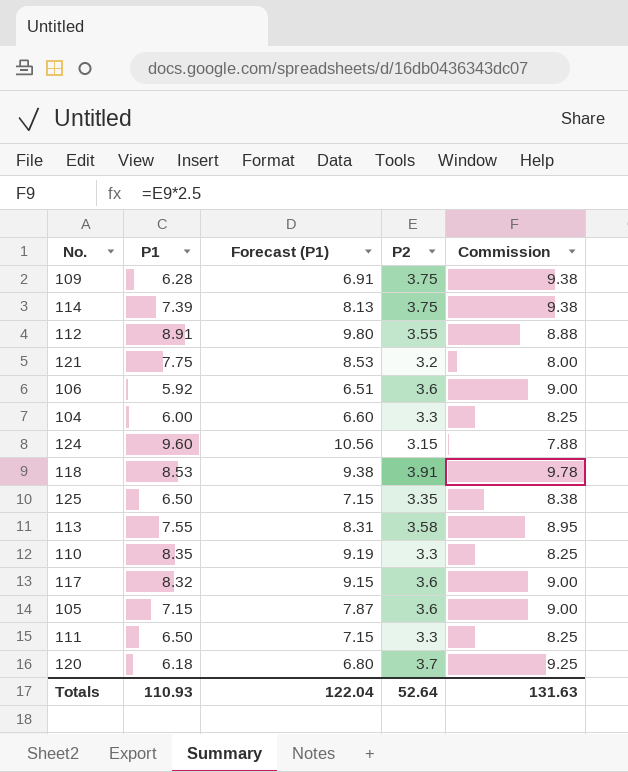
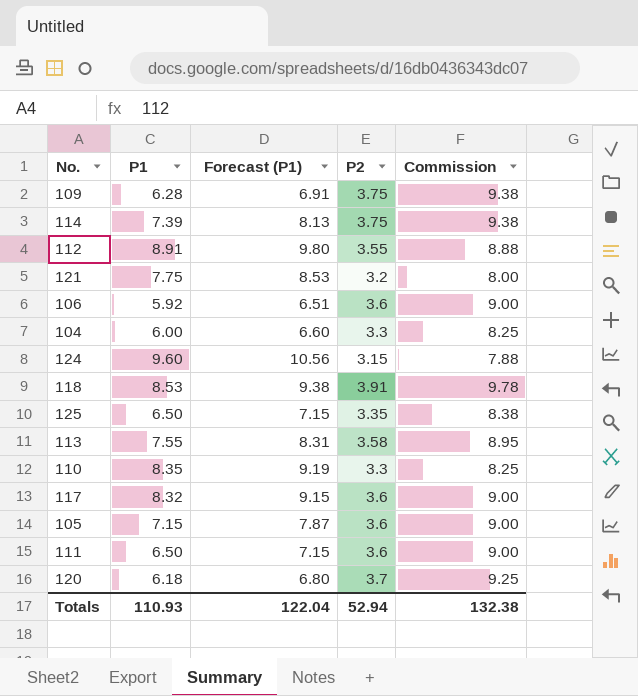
111 | P2: 3.3 -> 3.6
111 | Commission: 8.25 -> 9.00
Totals | P2: 52.64 -> 52.94
Totals | Commission: 131.63 -> 132.38

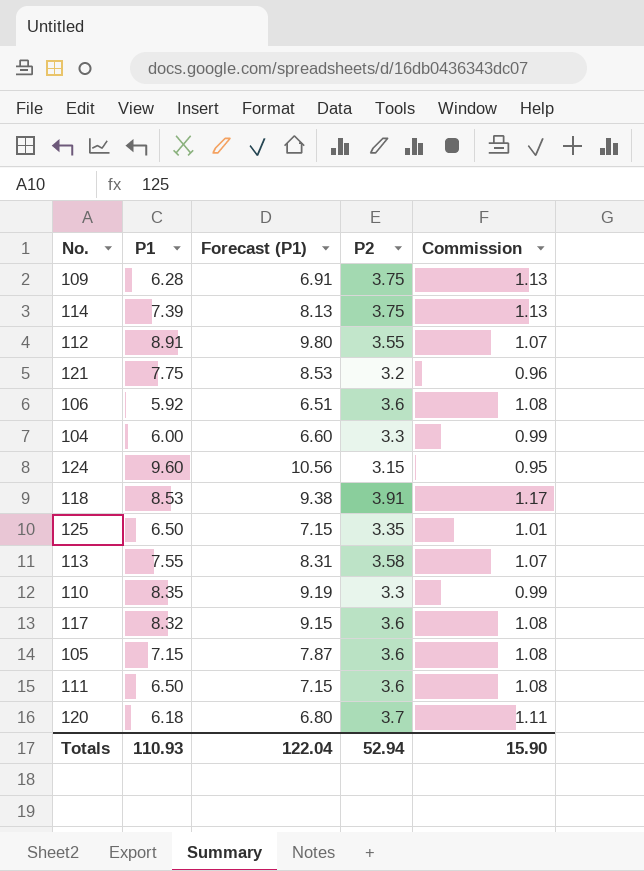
column Commission | formula: [P2] * 2.5 -> [P2] * 0.3
Totals | Commission: 132.38 -> 15.90

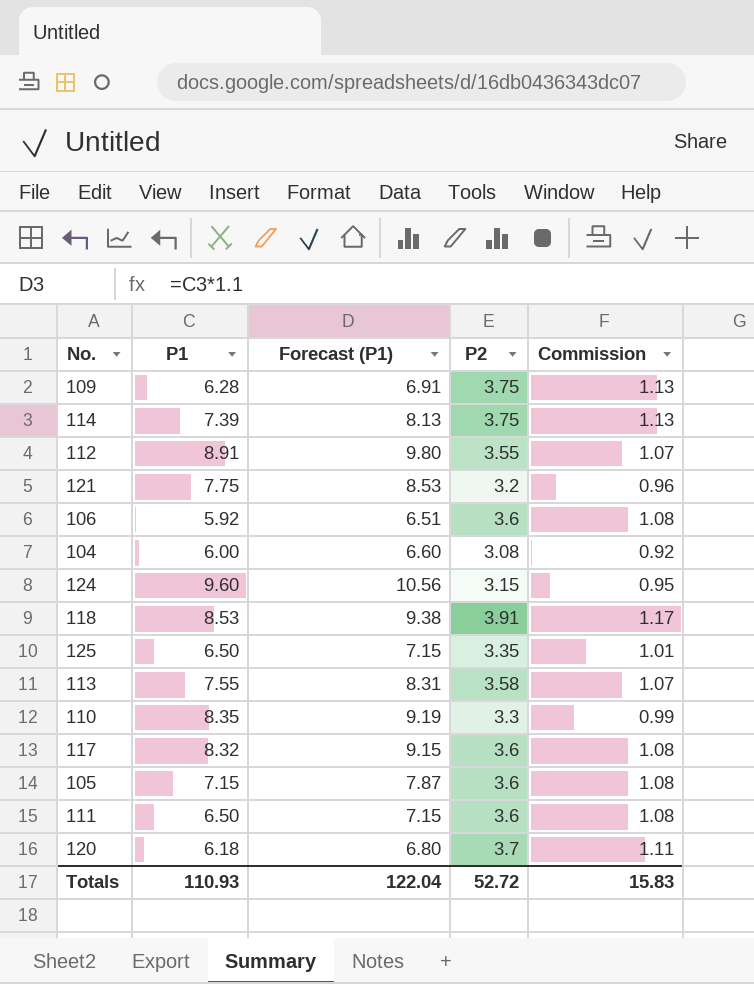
104 | P2: 3.3 -> 3.08
104 | Commission: 0.99 -> 0.92
Totals | P2: 52.94 -> 52.72
Totals | Commission: 15.90 -> 15.83

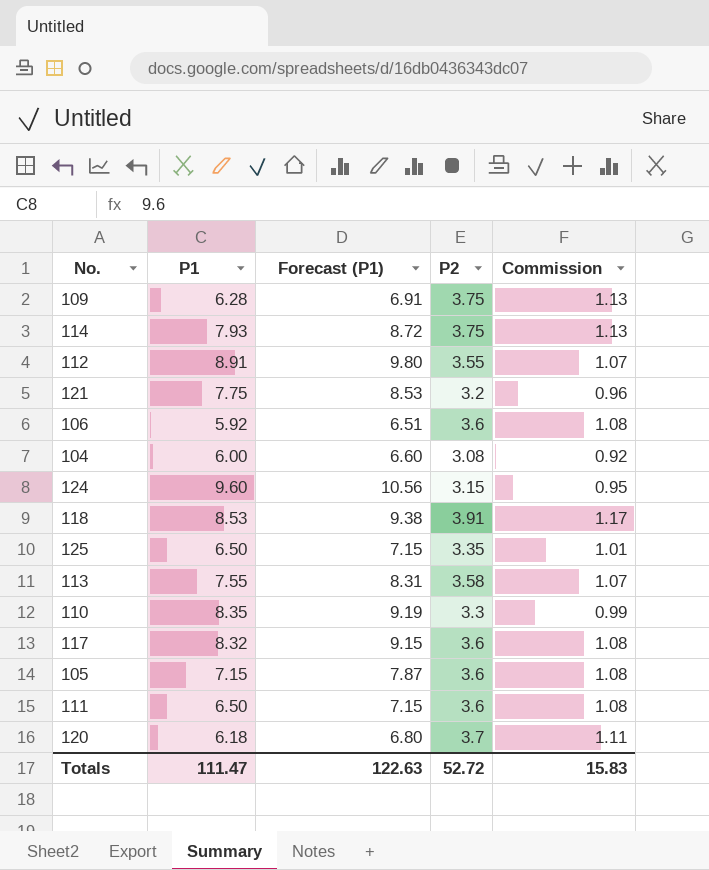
114 | P1: 7.39 -> 7.93
114 | Forecast (P1): 8.13 -> 8.72
Totals | P1: 110.93 -> 111.47
Totals | Forecast (P1): 122.04 -> 122.63

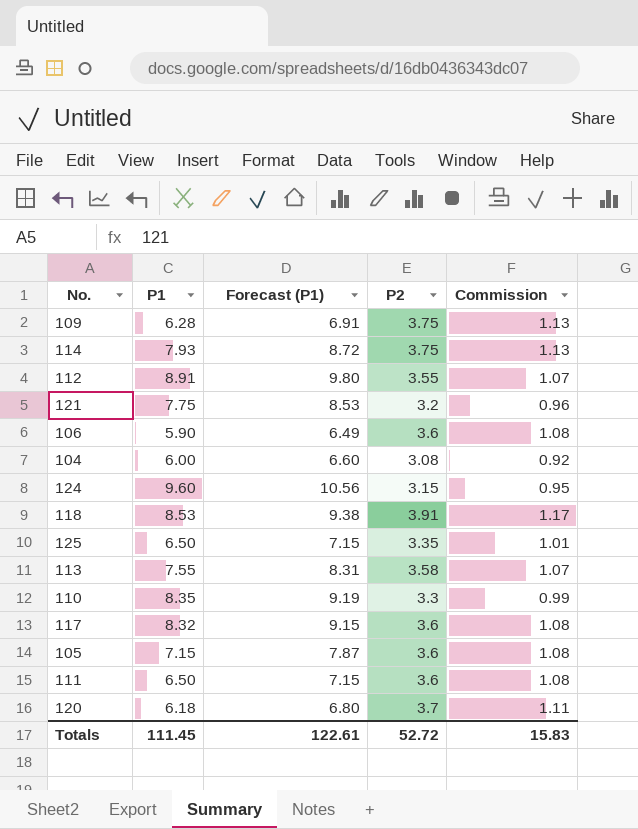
106 | P1: 5.92 -> 5.90
106 | Forecast (P1): 6.51 -> 6.49
Totals | P1: 111.47 -> 111.45
Totals | Forecast (P1): 122.63 -> 122.61

